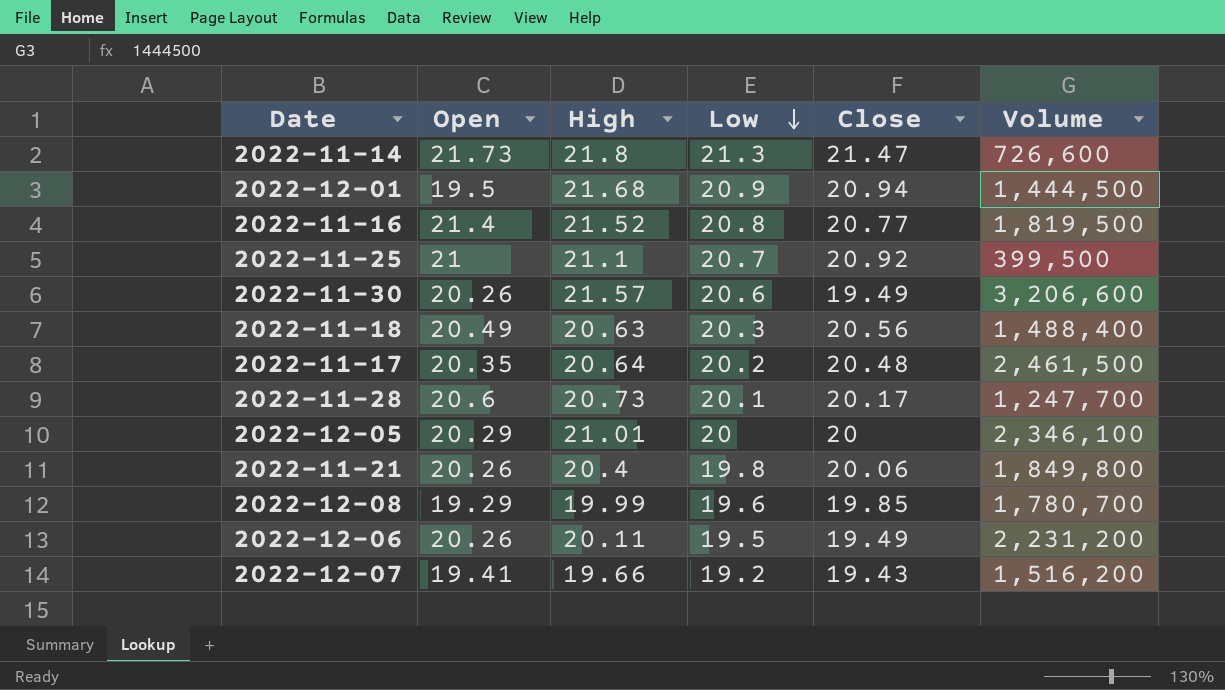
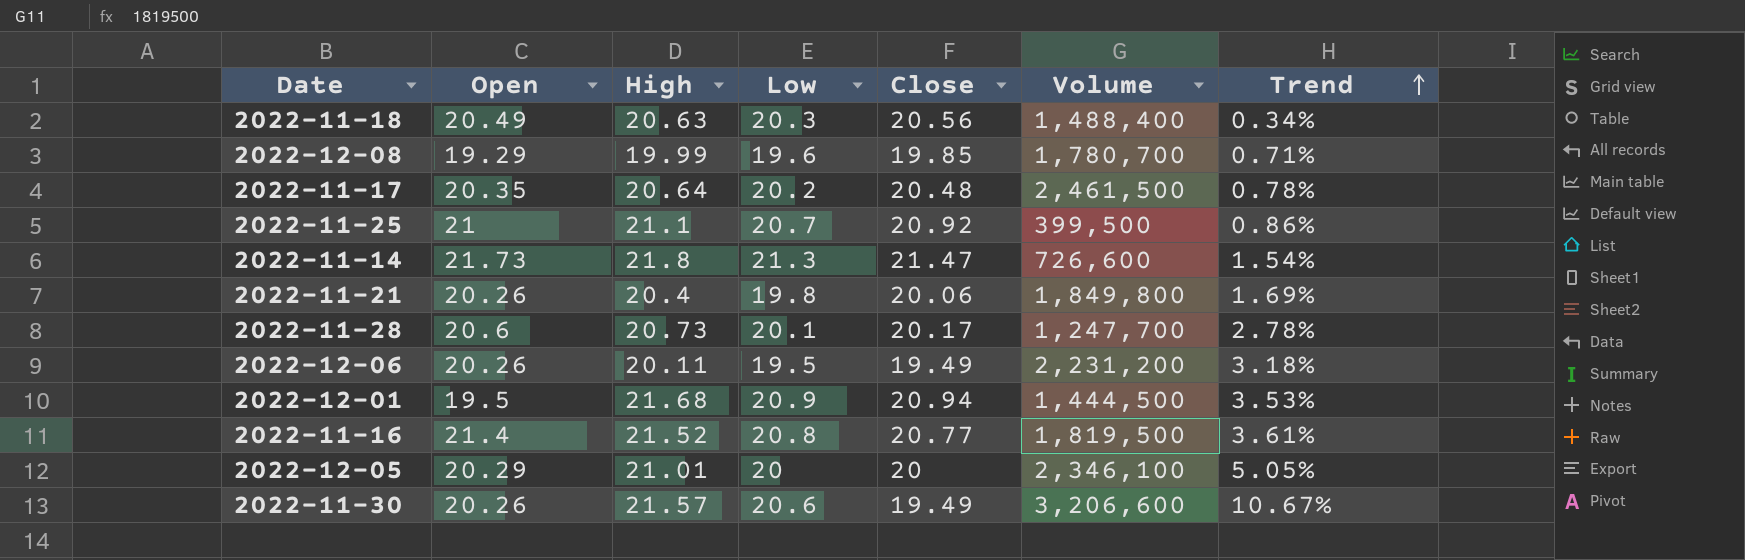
row order: Low descending -> Trend ascending
column Trend | formula: none -> ([High] - [Close]) / [Close]
row 2022-12-07: 19.41 | 19.66 | 19.2 | 19.43 | 1,516,200 -> none

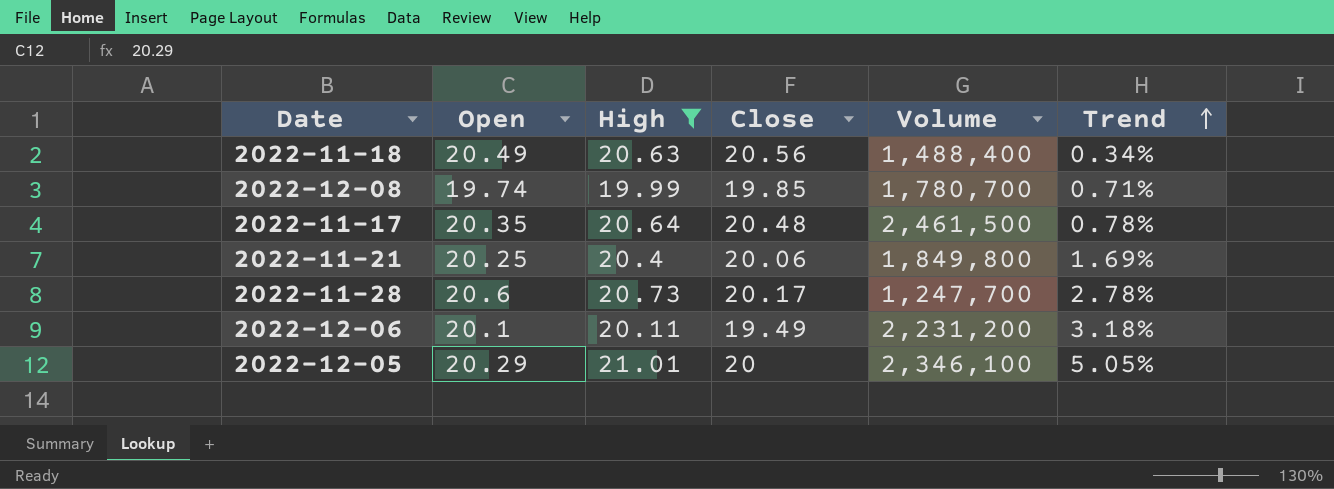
filter: none -> High <= 21.01
column Low | position: 4 -> none
2022-12-08 | Open: 19.29 -> 19.74
2022-11-21 | Open: 20.26 -> 20.25
2022-12-06 | Open: 20.26 -> 20.1

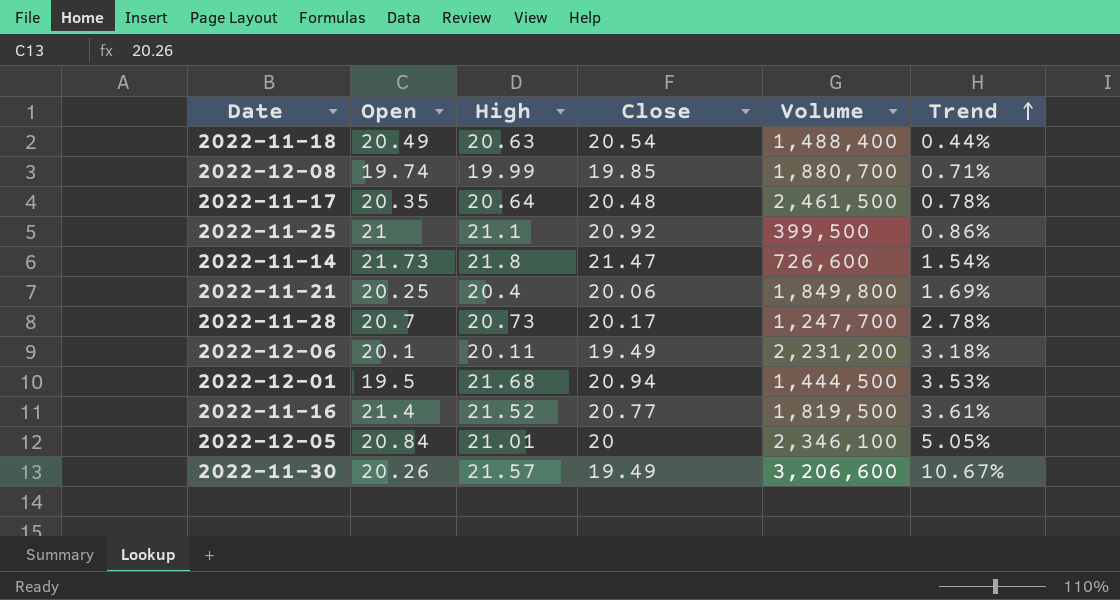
filter: High <= 21.01 -> none
2022-11-18 | Close: 20.56 -> 20.54
2022-11-18 | Trend: 0.34% -> 0.44%
2022-12-08 | Volume: 1,780,700 -> 1,880,700
2022-11-28 | Open: 20.6 -> 20.7
2022-12-05 | Open: 20.29 -> 20.84

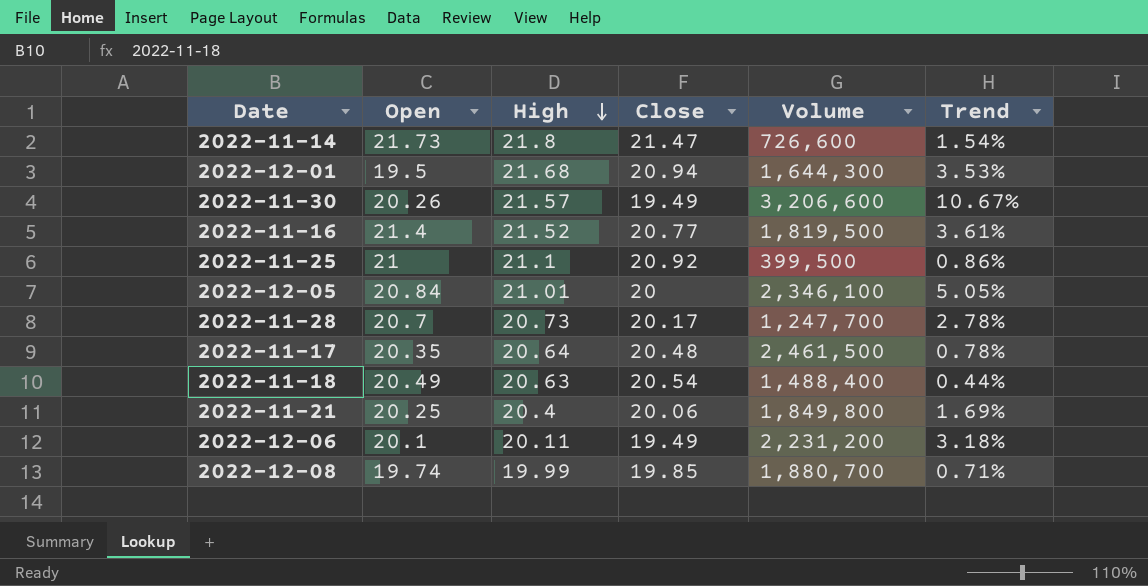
row order: Trend ascending -> High descending
2022-12-01 | Volume: 1,444,500 -> 1,644,300

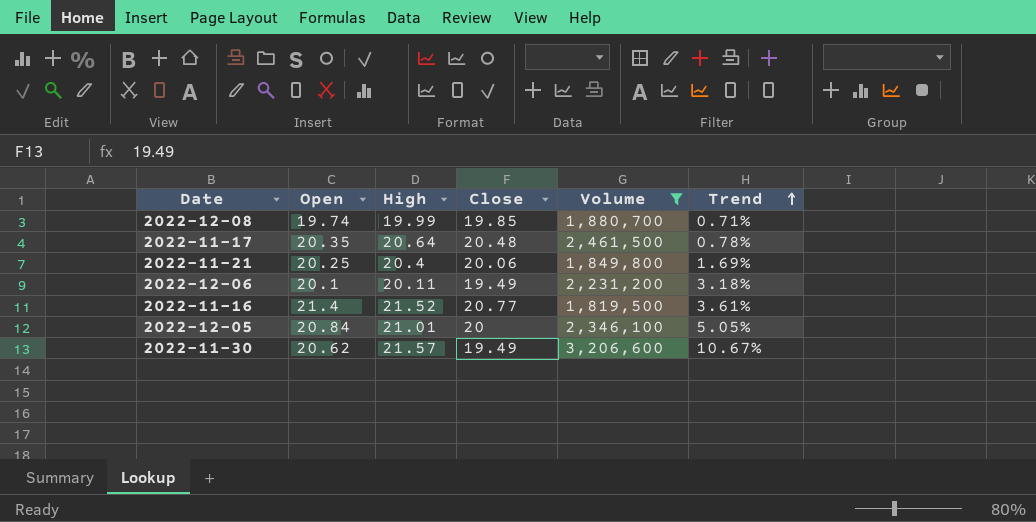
filter: none -> Volume >= 1,819,500
row order: High descending -> Trend ascending
2022-11-30 | Open: 20.26 -> 20.62

